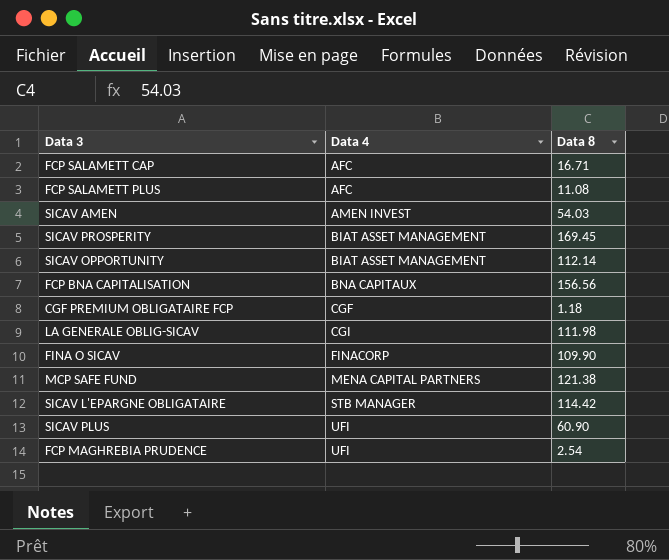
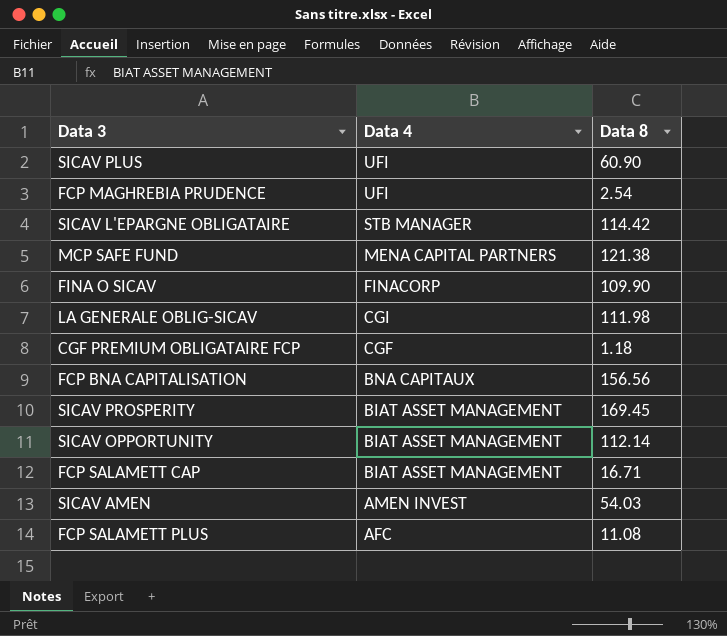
row order: Data 4 ascending -> Data 4 descending
FCP SALAMETT CAP | Data 4: AFC -> BIAT ASSET MANAGEMENT

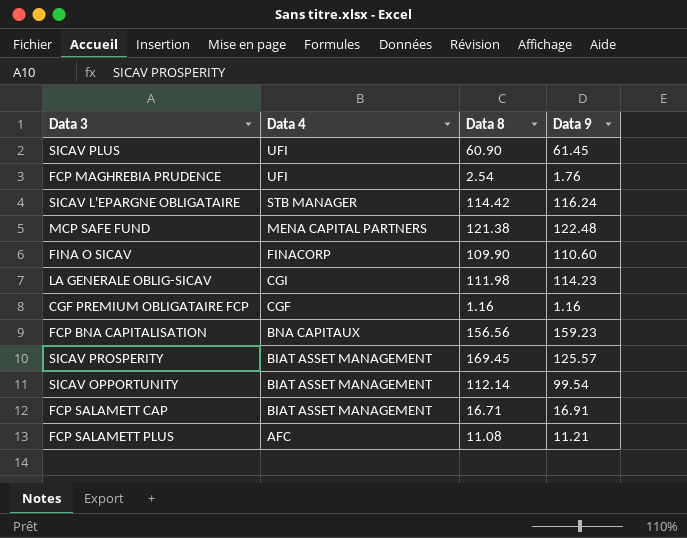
column Data 9 | position: none -> 4
row SICAV AMEN: AMEN INVEST | 54.03 -> none
CGF PREMIUM OBLIGATAIRE FCP | Data 8: 1.18 -> 1.16

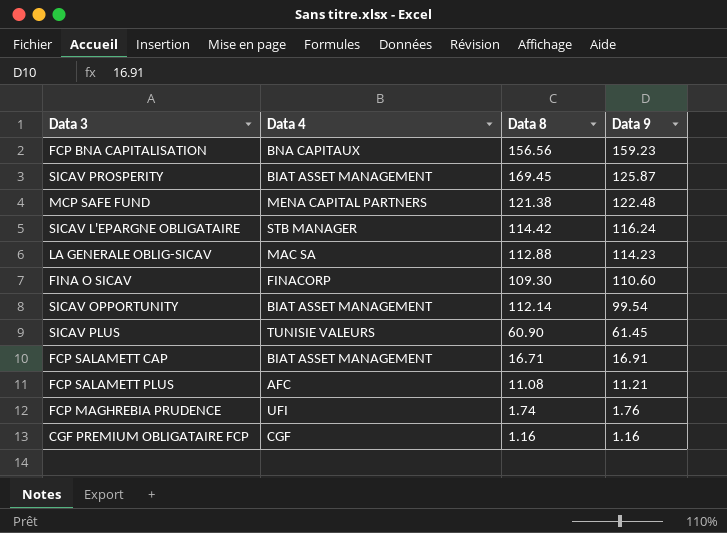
row order: Data 4 descending -> Data 9 descending
SICAV PROSPERITY | Data 9: 125.57 -> 125.87
LA GENERALE OBLIG-SICAV | Data 4: CGI -> MAC SA
LA GENERALE OBLIG-SICAV | Data 8: 111.98 -> 112.88
FINA O SICAV | Data 8: 109.90 -> 109.30
SICAV PLUS | Data 4: UFI -> TUNISIE VALEURS
FCP MAGHREBIA PRUDENCE | Data 8: 2.54 -> 1.74

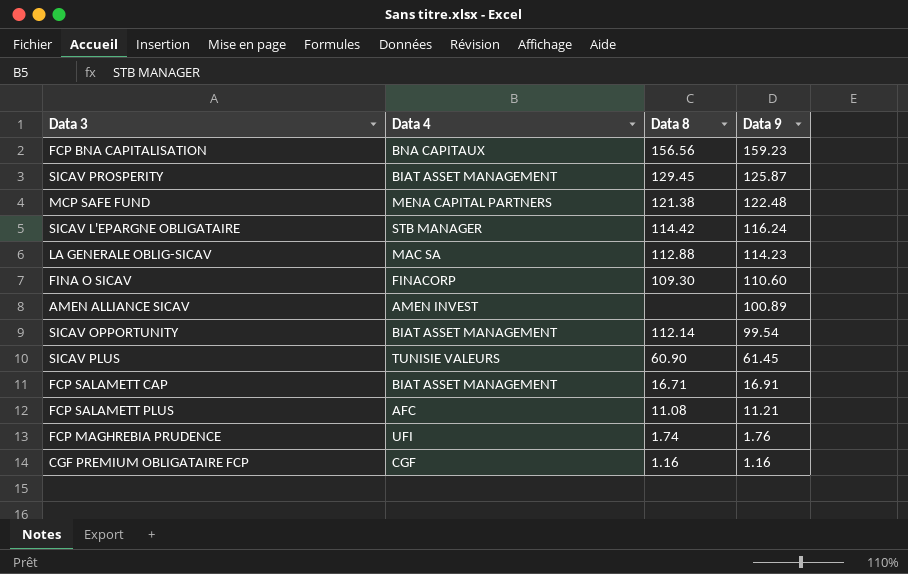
SICAV PROSPERITY | Data 8: 169.45 -> 129.45
row AMEN ALLIANCE SICAV: none -> AMEN INVEST | none | 100.89

